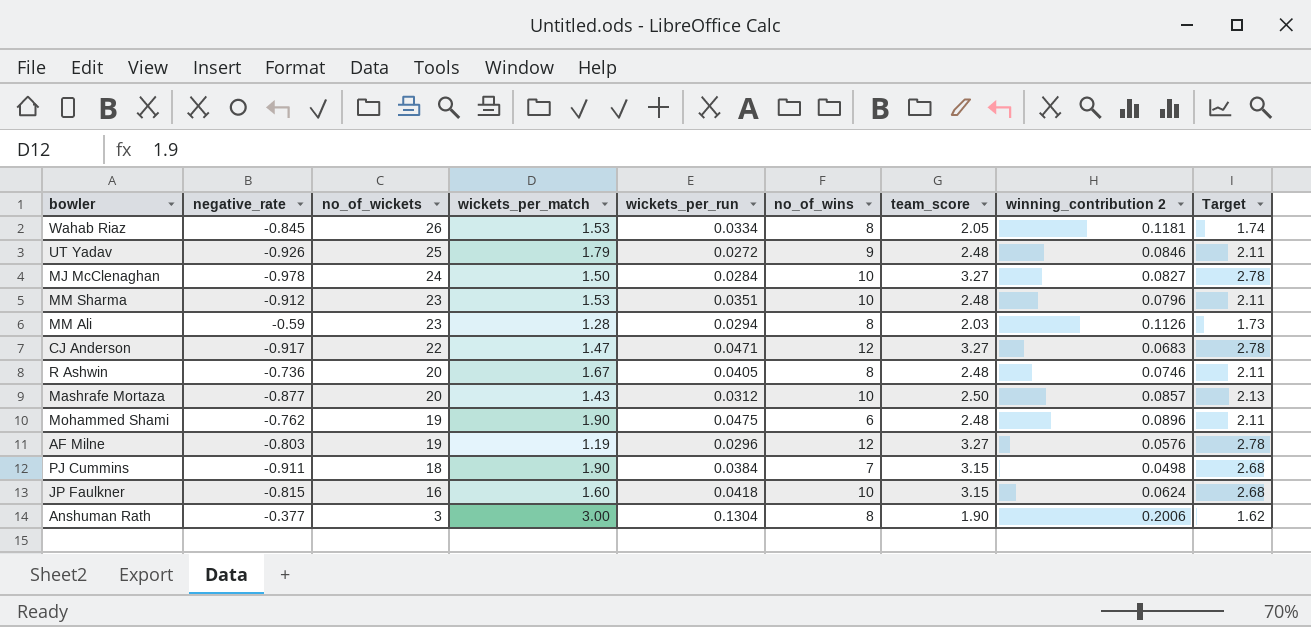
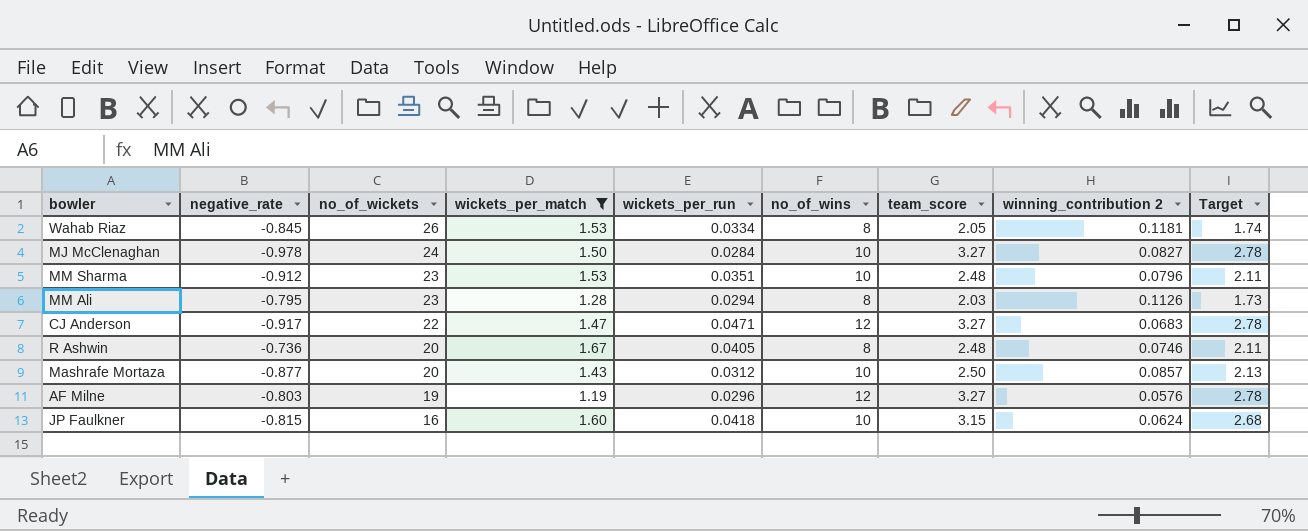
filter: none -> wickets_per_match <= 1.67
MM Ali | negative_rate: -0.59 -> -0.795

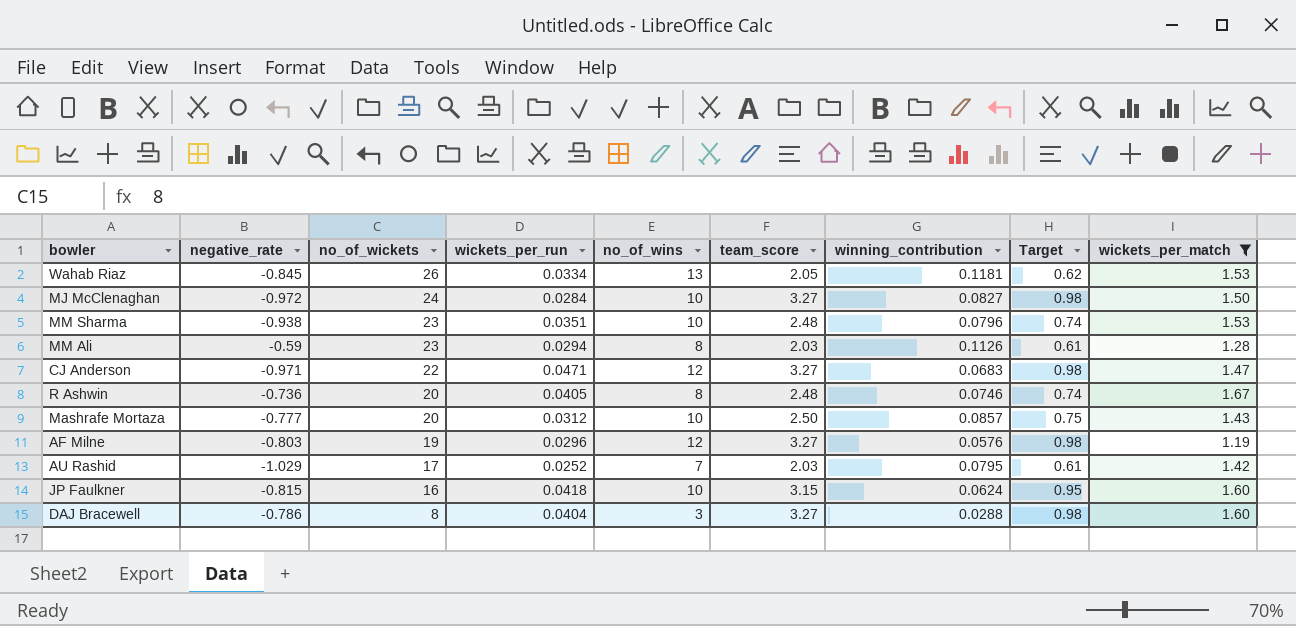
column name: winning_contribution 2 -> winning_contribution
column Target | formula: [team_score] * 0.85 -> [team_score] * 0.3
column wickets_per_match | position: 4 -> 9
Wahab Riaz | no_of_wins: 8 -> 13
MJ McClenaghan | negative_rate: -0.978 -> -0.972
MM Sharma | negative_rate: -0.912 -> -0.938
MM Ali | negative_rate: -0.795 -> -0.59
CJ Anderson | negative_rate: -0.917 -> -0.971
Mashrafe Mortaza | negative_rate: -0.877 -> -0.777
row AU Rashid: none -> -1.029 | 17 | 0.0252 | 7 | 2.03 | 0.0795 | 0.61 | 1.42
row DAJ Bracewell: none -> -0.786 | 8 | 0.0404 | 3 | 3.27 | 0.0288 | 0.98 | 1.60

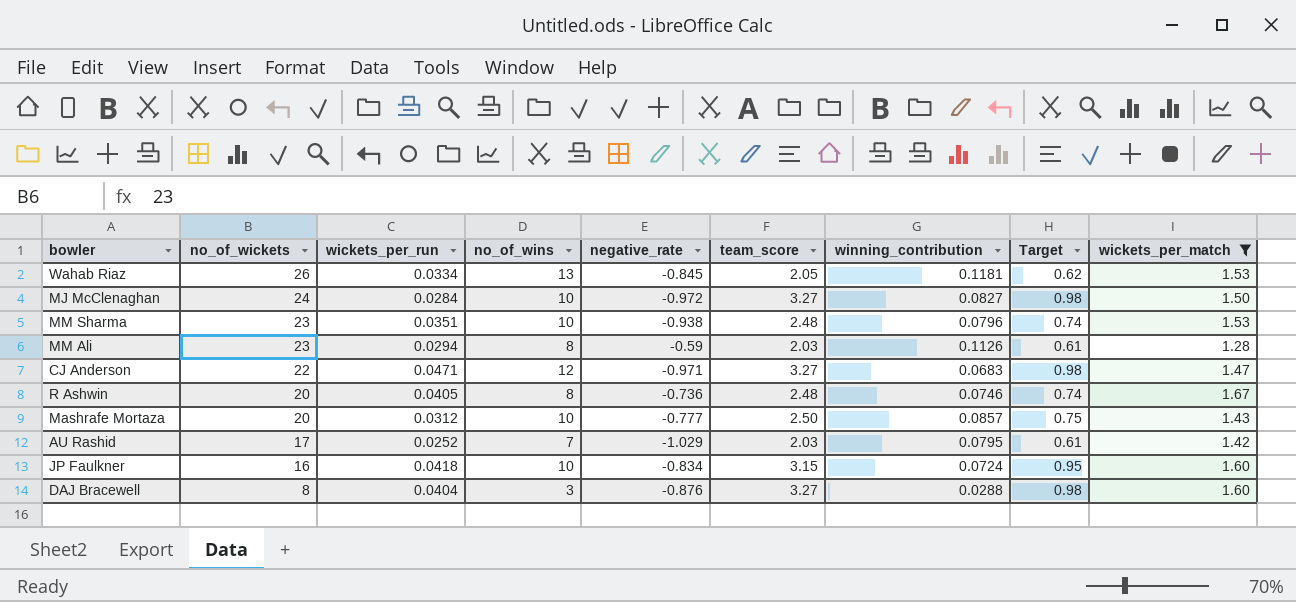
column negative_rate | position: 2 -> 5
row AF Milne: -0.803 | 19 | 0.0296 | 12 | 3.27 | 0.0576 | 0.98 | 1.19 -> none
JP Faulkner | negative_rate: -0.815 -> -0.834
JP Faulkner | winning_contribution: 0.0624 -> 0.0724
DAJ Bracewell | negative_rate: -0.786 -> -0.876

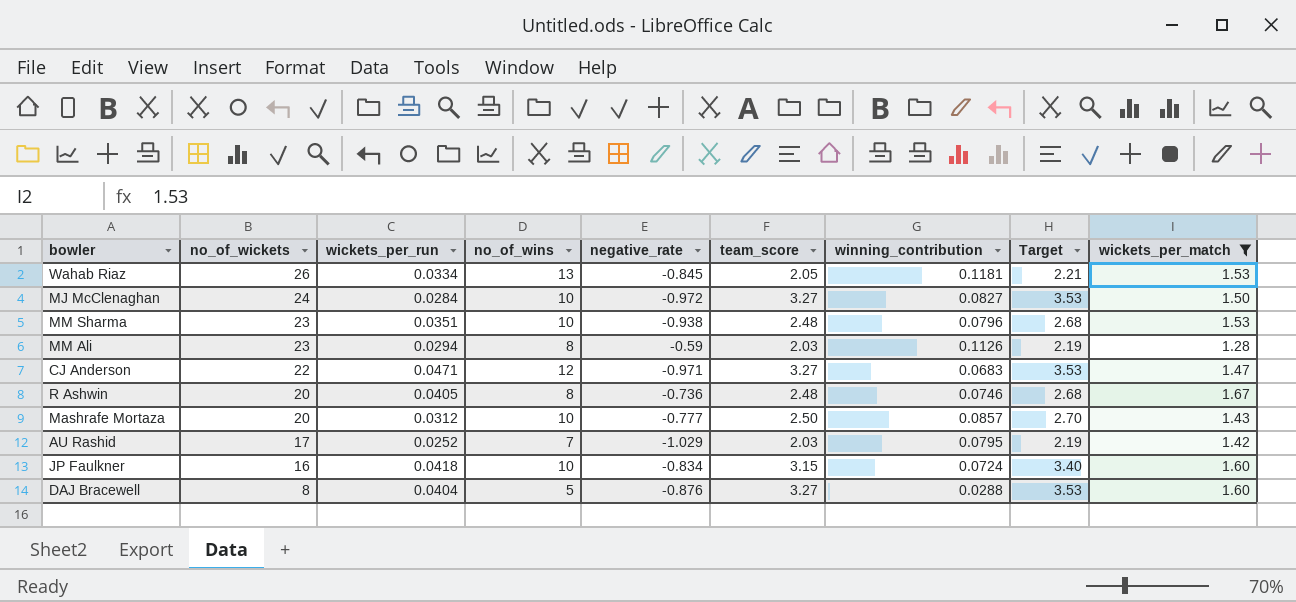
column Target | formula: [team_score] * 0.3 -> [team_score] * 1.08
DAJ Bracewell | no_of_wins: 3 -> 5

